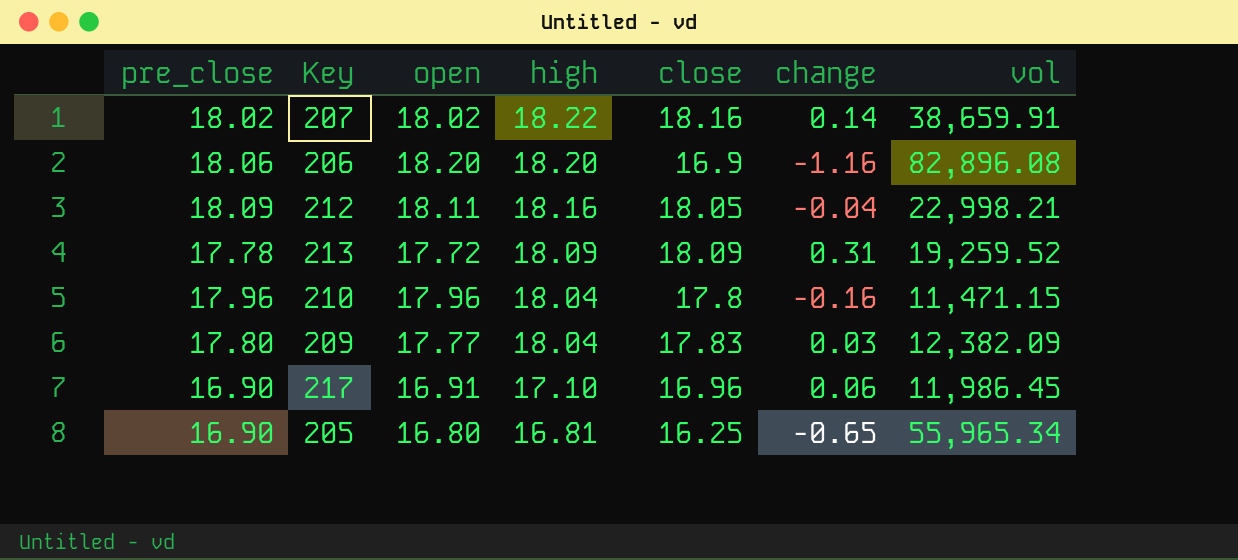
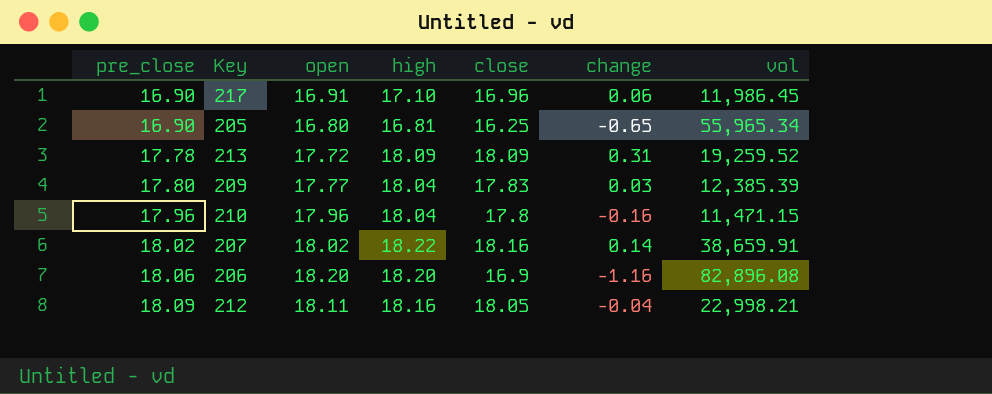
row order: high descending -> pre_close ascending
209 | vol: 12,382.09 -> 12,385.39

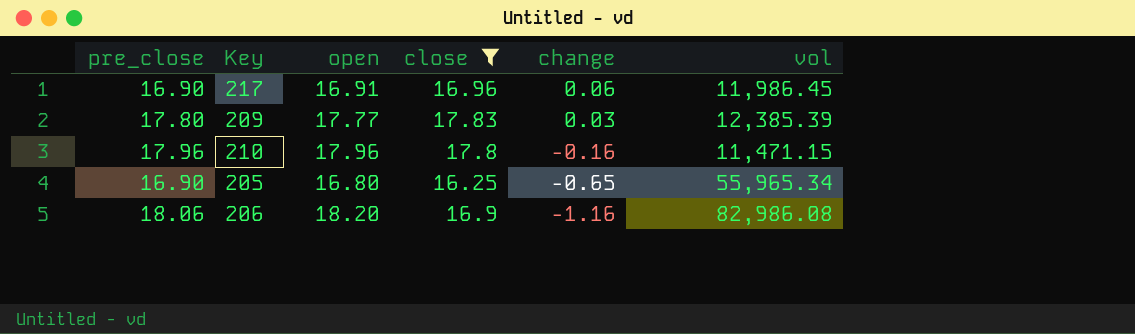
filter: none -> close <= 17.83
row order: pre_close ascending -> change descending
column high | position: 4 -> none
206 | vol: 82,896.08 -> 82,986.08

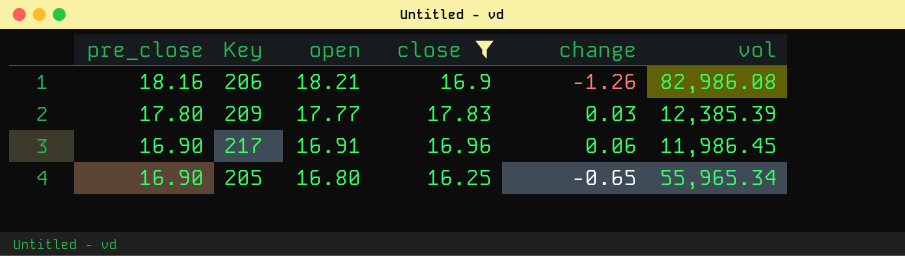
row order: change descending -> pre_close descending
row 210: 17.96 | 17.96 | 17.8 | -0.16 | 11,471.15 -> none
206 | pre_close: 18.06 -> 18.16
206 | open: 18.20 -> 18.21
206 | change: -1.16 -> -1.26

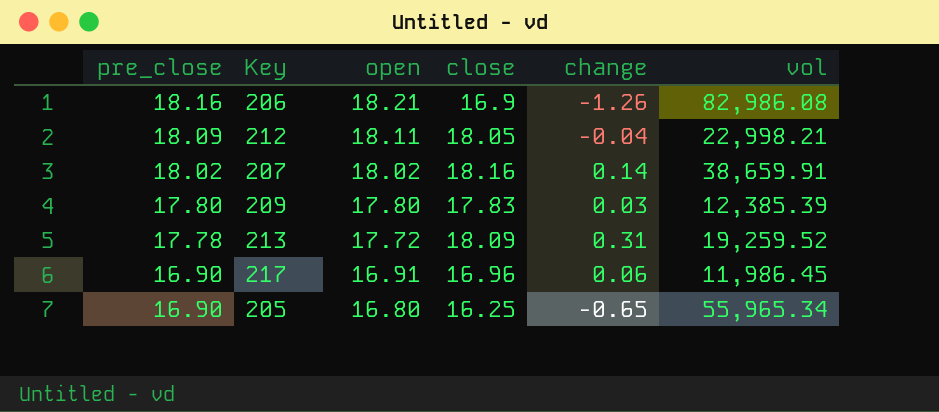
filter: close <= 17.83 -> none
209 | open: 17.77 -> 17.80

